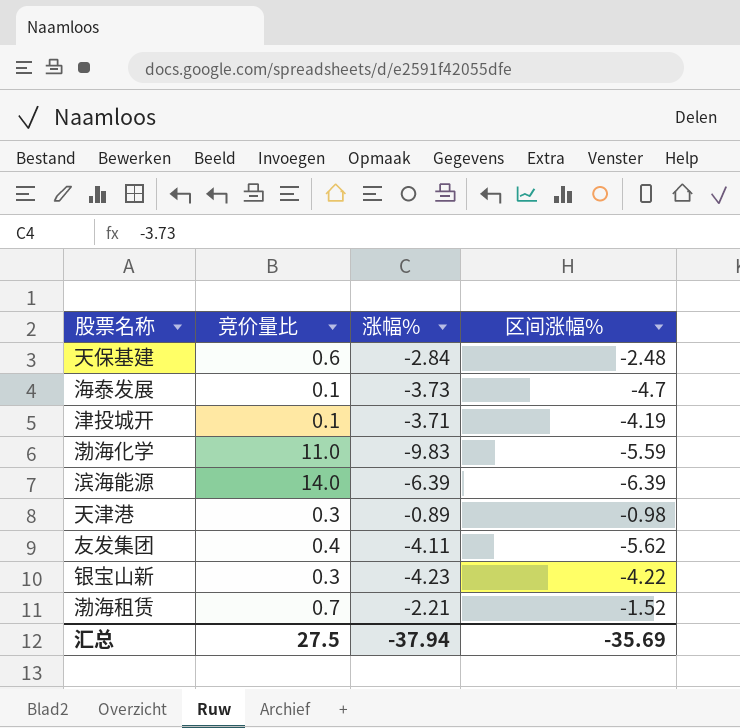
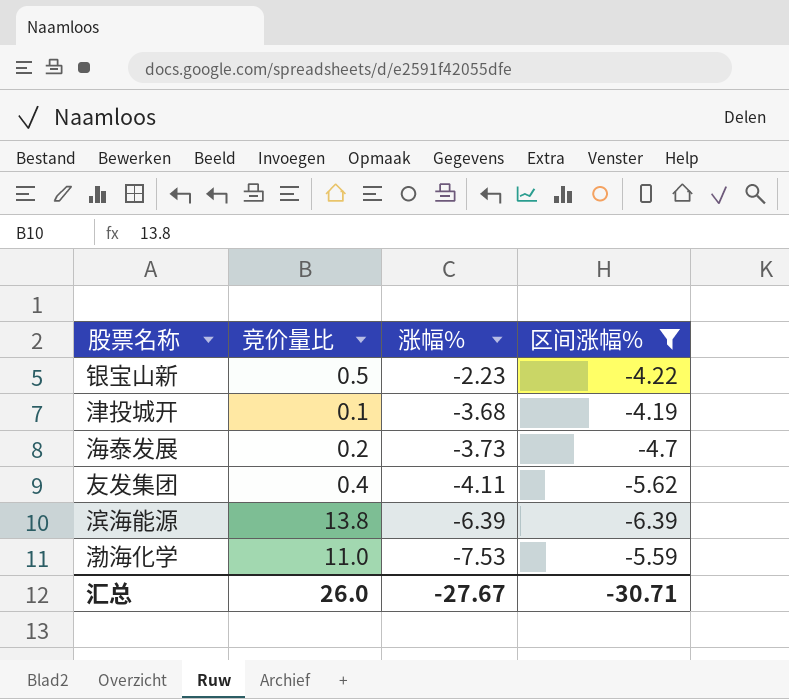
filter: none -> 区间涨幅% <= -4.19
row order: none -> 涨幅% descending
银宝山新 | 竞价量比: 0.3 -> 0.5
银宝山新 | 涨幅%: -4.23 -> -2.23
津投城开 | 涨幅%: -3.71 -> -3.68
海泰发展 | 竞价量比: 0.1 -> 0.2
滨海能源 | 竞价量比: 14.0 -> 13.8
渤海化学 | 涨幅%: -9.83 -> -7.53
汇总 | 竞价量比: 27.5 -> 26.0
汇总 | 涨幅%: -37.94 -> -27.67
汇总 | 区间涨幅%: -35.69 -> -30.71

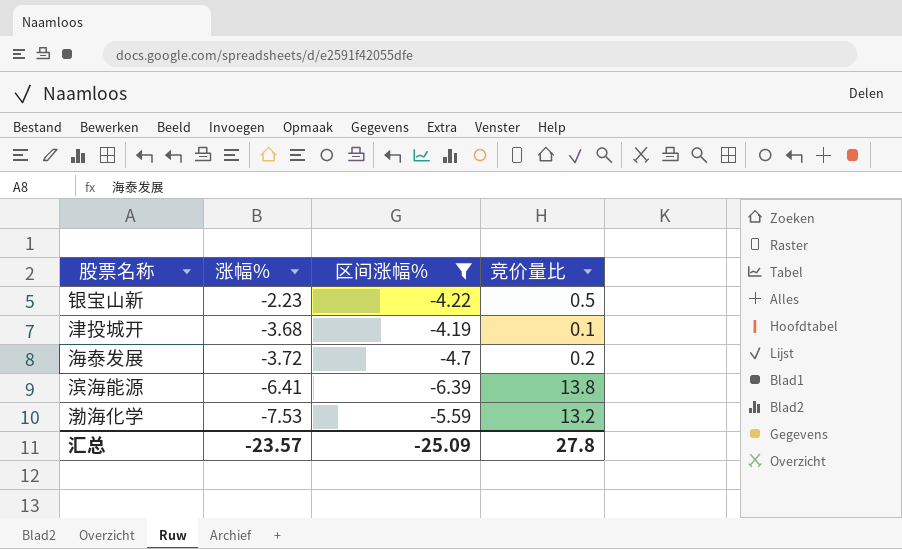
column 竞价量比 | position: 2 -> 4
row 友发集团: 0.4 | -4.11 | -5.62 -> none
海泰发展 | 涨幅%: -3.73 -> -3.72
滨海能源 | 涨幅%: -6.39 -> -6.41
渤海化学 | 竞价量比: 11.0 -> 13.2
汇总 | 涨幅%: -27.67 -> -23.57
汇总 | 区间涨幅%: -30.71 -> -25.09
汇总 | 竞价量比: 26.0 -> 27.8

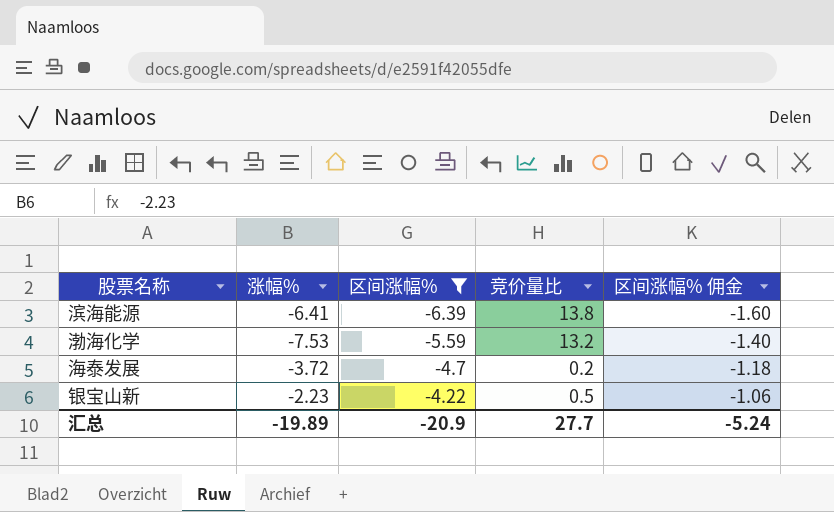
row order: 涨幅% descending -> 区间涨幅% ascending
column 区间涨幅% 佣金 | formula: none -> [区间涨幅%] * 0.25
row 津投城开: -3.68 | -4.19 | 0.1 -> none
汇总 | 涨幅%: -23.57 -> -19.89
汇总 | 区间涨幅%: -25.09 -> -20.9
汇总 | 竞价量比: 27.8 -> 27.7

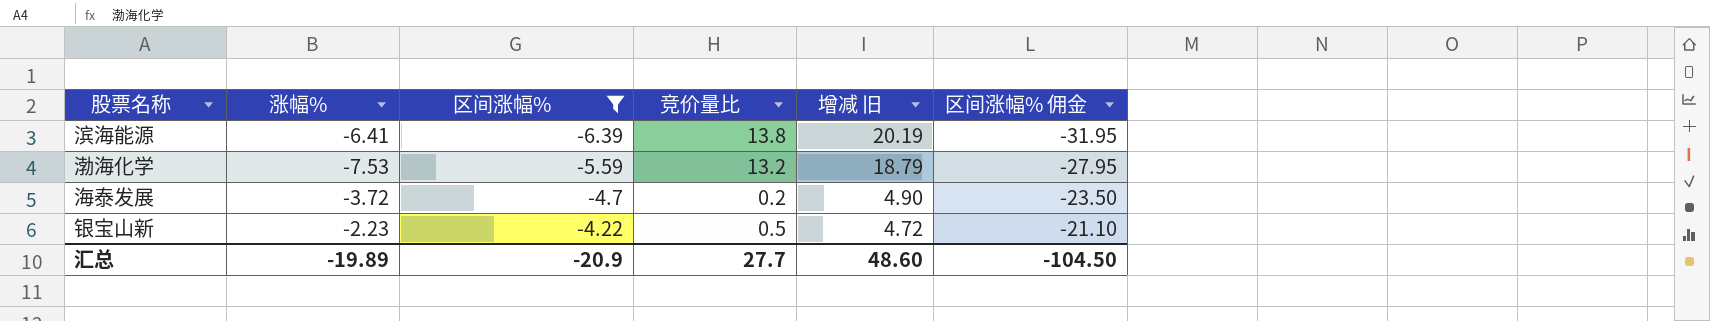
column 增减 旧 | formula: none -> [竞价量比] - [区间涨幅%]
column 区间涨幅% 佣金 | formula: [区间涨幅%] * 0.25 -> [区间涨幅%] * 5
汇总 | 区间涨幅% 佣金: -5.24 -> -104.50

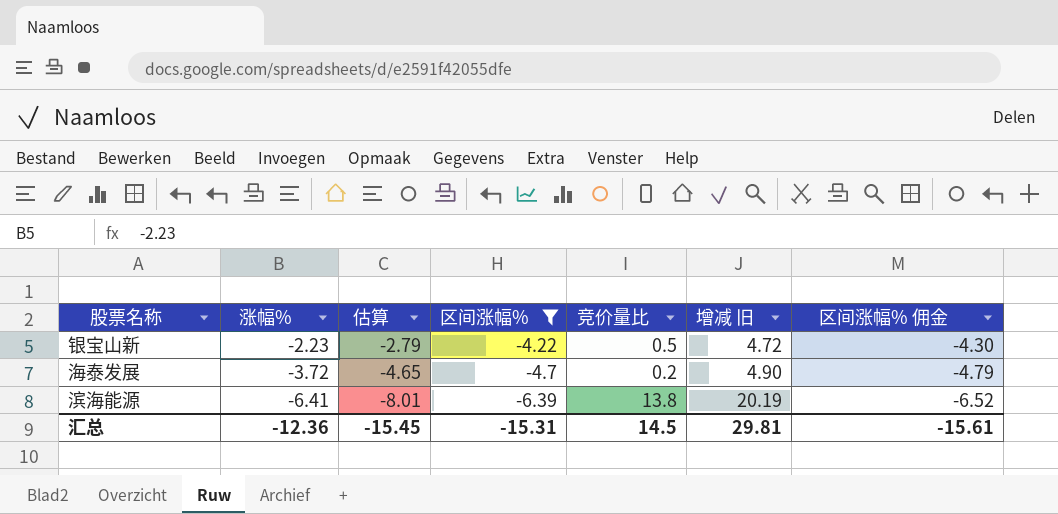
row order: 区间涨幅% ascending -> 涨幅% descending
column 估算 | formula: none -> [涨幅%] * 1.25
column 区间涨幅% 佣金 | formula: [区间涨幅%] * 5 -> [区间涨幅%] * 1.02
row 渤海化学: -7.53 | -5.59 | 13.2 | 18.79 | -27.95 -> none
汇总 | 涨幅%: -19.89 -> -12.36
汇总 | 区间涨幅%: -20.9 -> -15.31
汇总 | 竞价量比: 27.7 -> 14.5
汇总 | 增减 旧: 48.60 -> 29.81
汇总 | 区间涨幅% 佣金: -104.50 -> -15.61

